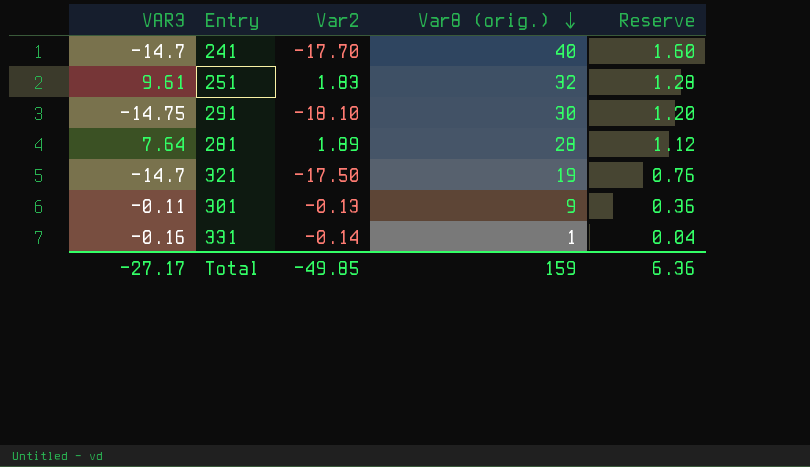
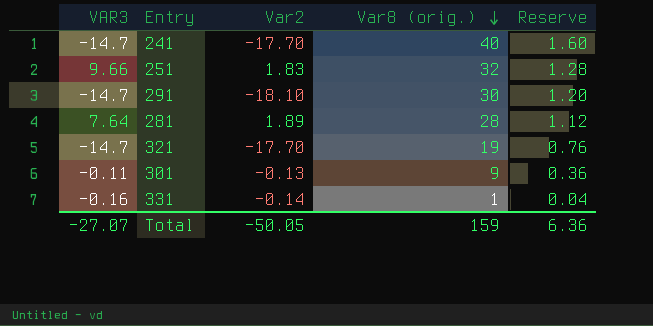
251 | VAR3: 9.61 -> 9.66
291 | VAR3: -14.75 -> -14.7
321 | Var2: -17.50 -> -17.70
Total | VAR3: -27.17 -> -27.07
Total | Var2: -49.85 -> -50.05

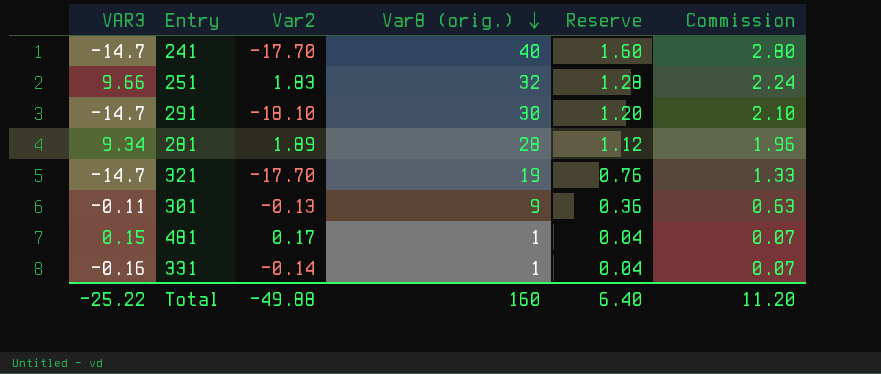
column Commission | formula: none -> [Var8 (orig.)] * 0.07
281 | VAR3: 7.64 -> 9.34
row 481: none -> 0.15 | 0.17 | 1 | 0.04 | 0.07
Total | VAR3: -27.07 -> -25.22
Total | Var2: -50.05 -> -49.88
Total | Var8 (orig.): 159 -> 160
Total | Reserve: 6.36 -> 6.40

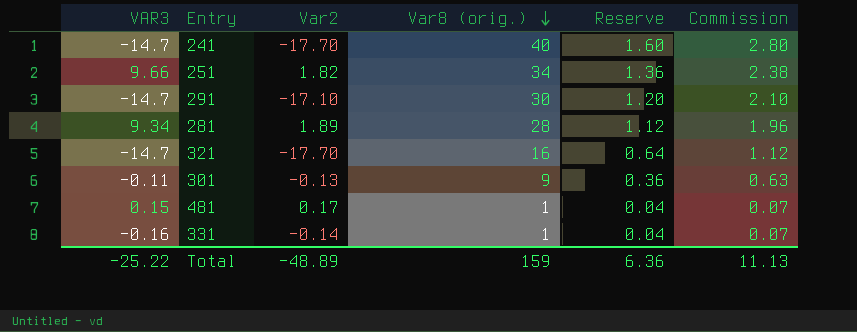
251 | Var2: 1.83 -> 1.82
251 | Var8 (orig.): 32 -> 34
251 | Reserve: 1.28 -> 1.36
251 | Commission: 2.24 -> 2.38
291 | Var2: -18.10 -> -17.10
321 | Var8 (orig.): 19 -> 16
321 | Reserve: 0.76 -> 0.64
321 | Commission: 1.33 -> 1.12
Total | Var2: -49.88 -> -48.89
Total | Var8 (orig.): 160 -> 159
Total | Reserve: 6.40 -> 6.36
Total | Commission: 11.20 -> 11.13

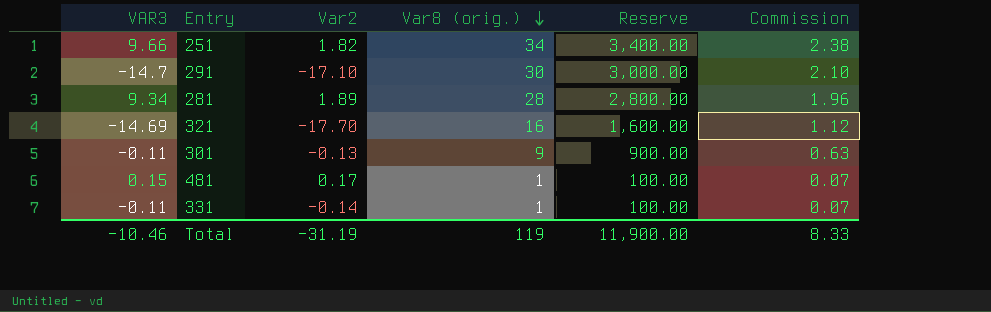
column Reserve | formula: [Var8 (orig.)] * 0.04 -> [Var8 (orig.)] * 100
row 241: -14.7 | -17.70 | 40 | 1.60 | 2.80 -> none
321 | VAR3: -14.7 -> -14.69
331 | VAR3: -0.16 -> -0.11
Total | VAR3: -25.22 -> -10.46
Total | Var2: -48.89 -> -31.19
Total | Var8 (orig.): 159 -> 119
Total | Reserve: 6.36 -> 11,900.00
Total | Commission: 11.13 -> 8.33

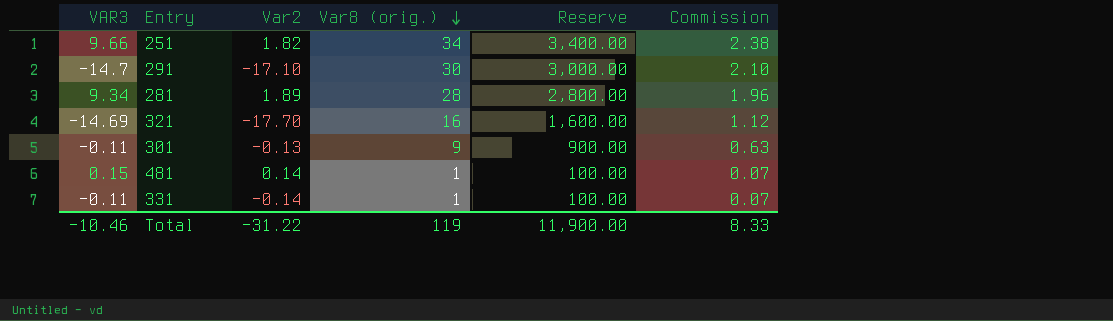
481 | Var2: 0.17 -> 0.14
Total | Var2: -31.19 -> -31.22

